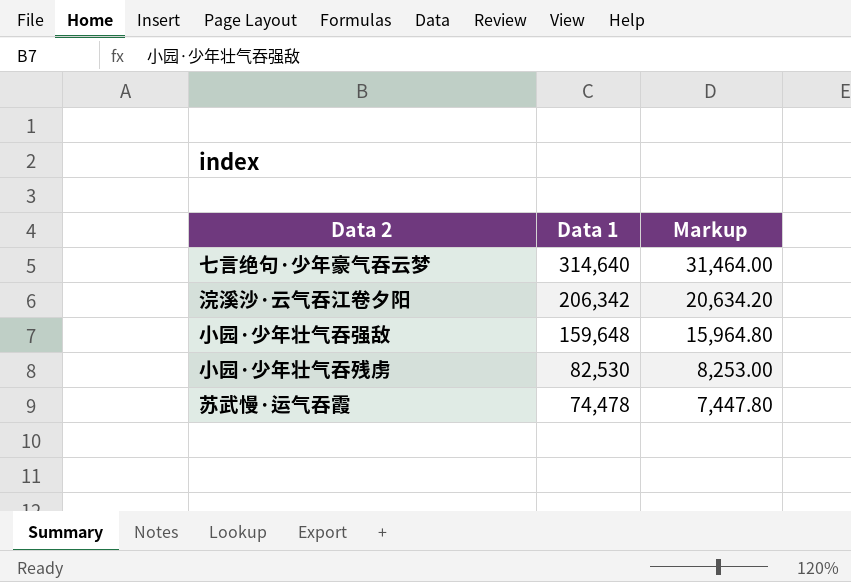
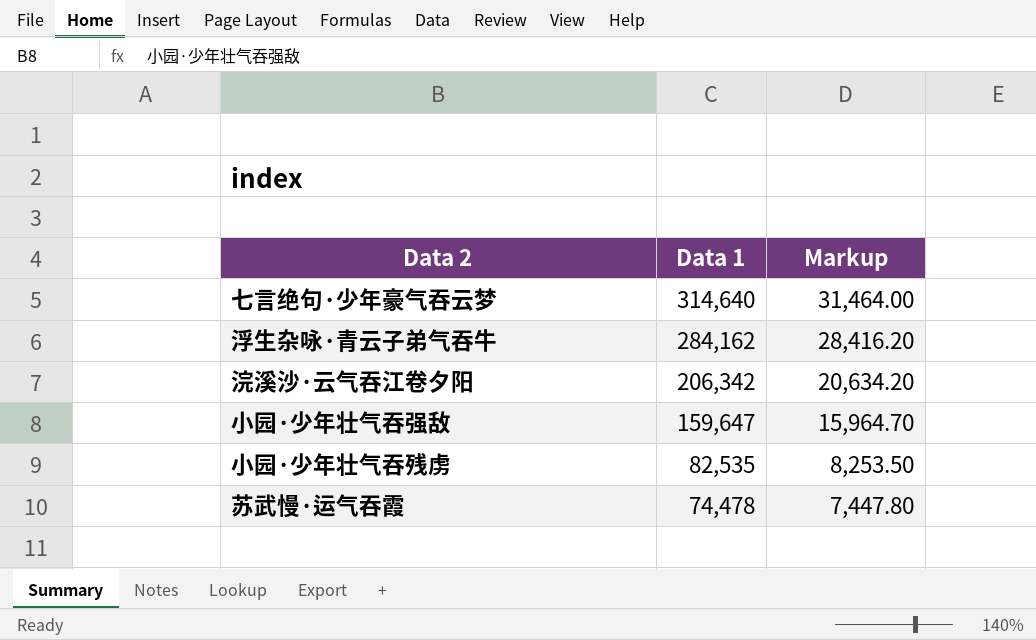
row 浮生杂咏·青云子弟气吞牛: none -> 284,162 | 28,416.20
小园·少年壮气吞强敌 | Data 1: 159,648 -> 159,647
小园·少年壮气吞强敌 | Markup: 15,964.80 -> 15,964.70
小园·少年壮气吞残虏 | Data 1: 82,530 -> 82,535
小园·少年壮气吞残虏 | Markup: 8,253.00 -> 8,253.50

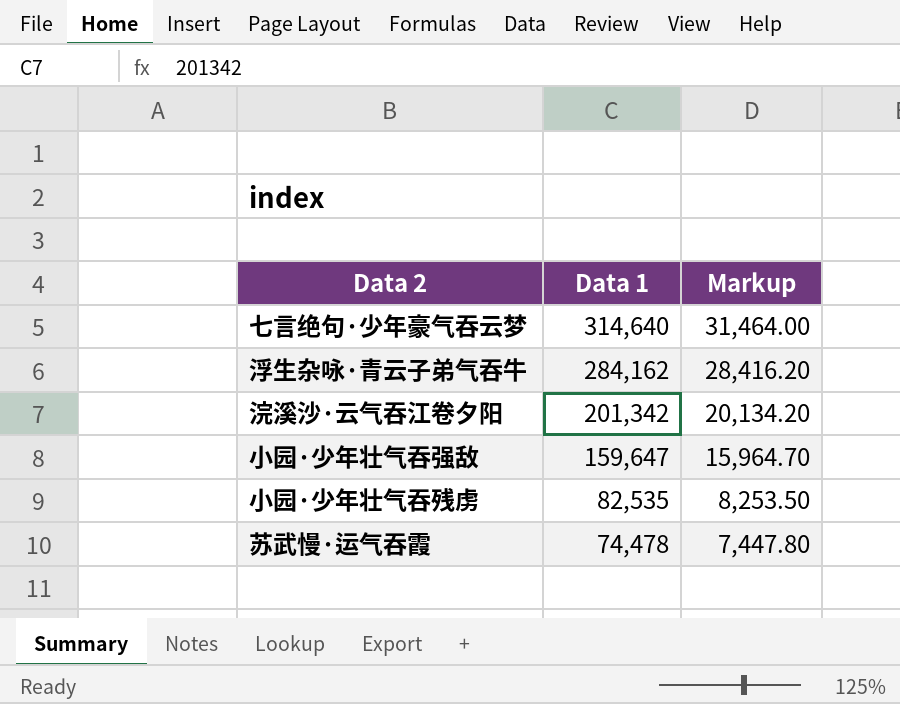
浣溪沙·云气吞江卷夕阳 | Data 1: 206,342 -> 201,342
浣溪沙·云气吞江卷夕阳 | Markup: 20,634.20 -> 20,134.20

